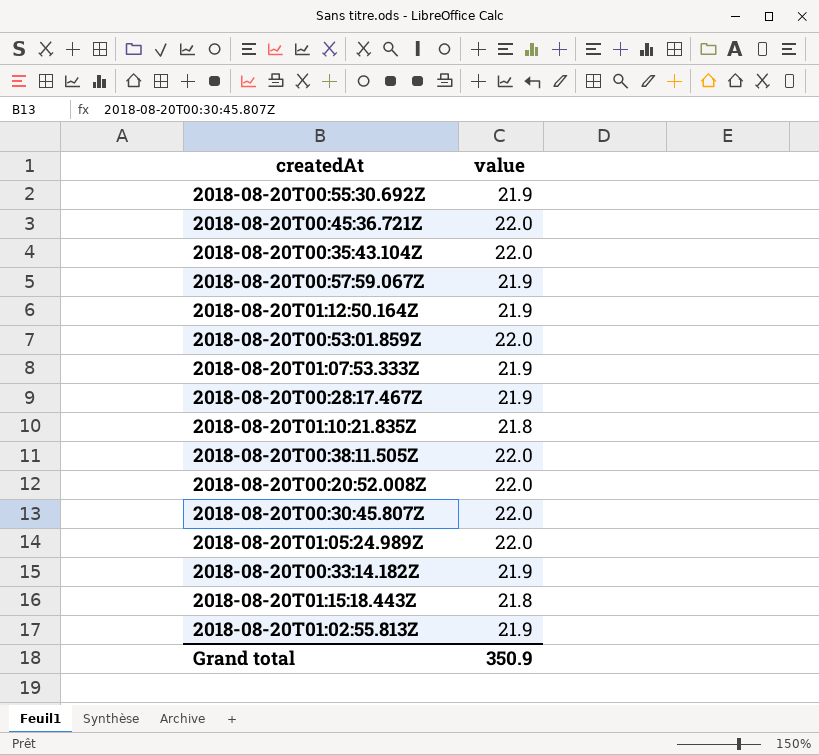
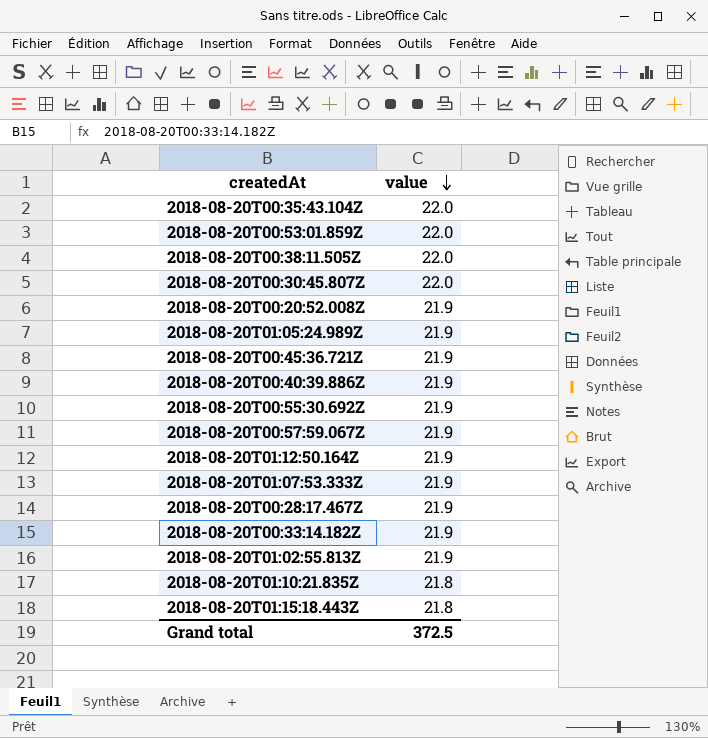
row order: none -> value descending
2018-08-20T00:20:52.008Z | value: 22.0 -> 21.9
2018-08-20T01:05:24.989Z | value: 22.0 -> 21.9
2018-08-20T00:45:36.721Z | value: 22.0 -> 21.9
row 2018-08-20T00:40:39.886Z: none -> 21.9
Grand total | value: 350.9 -> 372.5

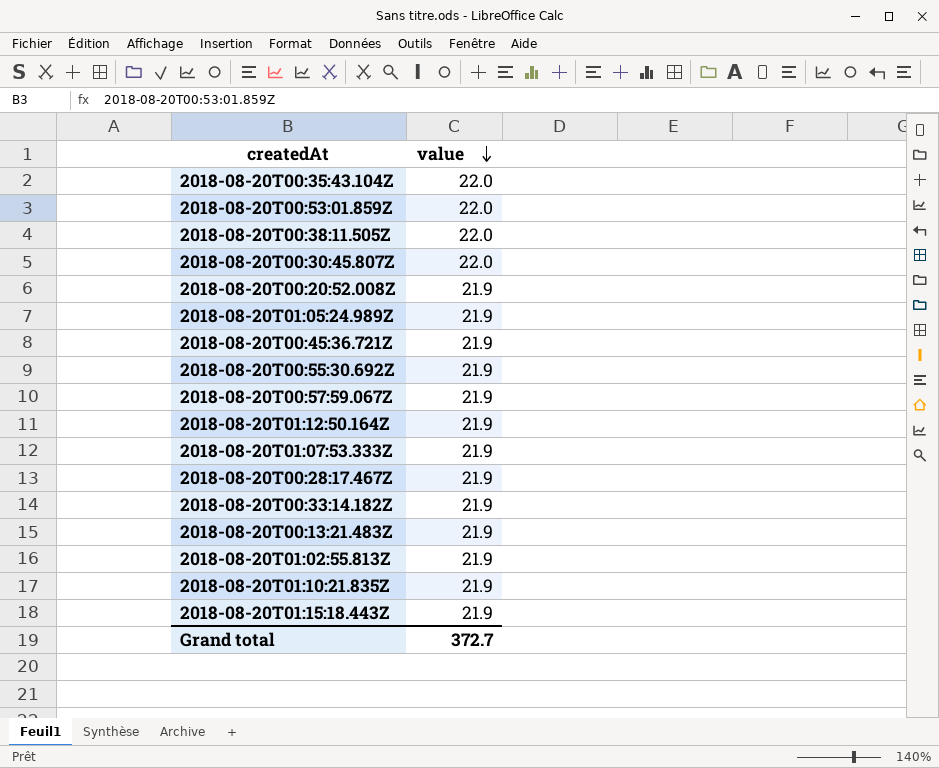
row 2018-08-20T00:40:39.886Z: 21.9 -> none
row 2018-08-20T00:13:21.483Z: none -> 21.9
2018-08-20T01:10:21.835Z | value: 21.8 -> 21.9
2018-08-20T01:15:18.443Z | value: 21.8 -> 21.9
Grand total | value: 372.5 -> 372.7

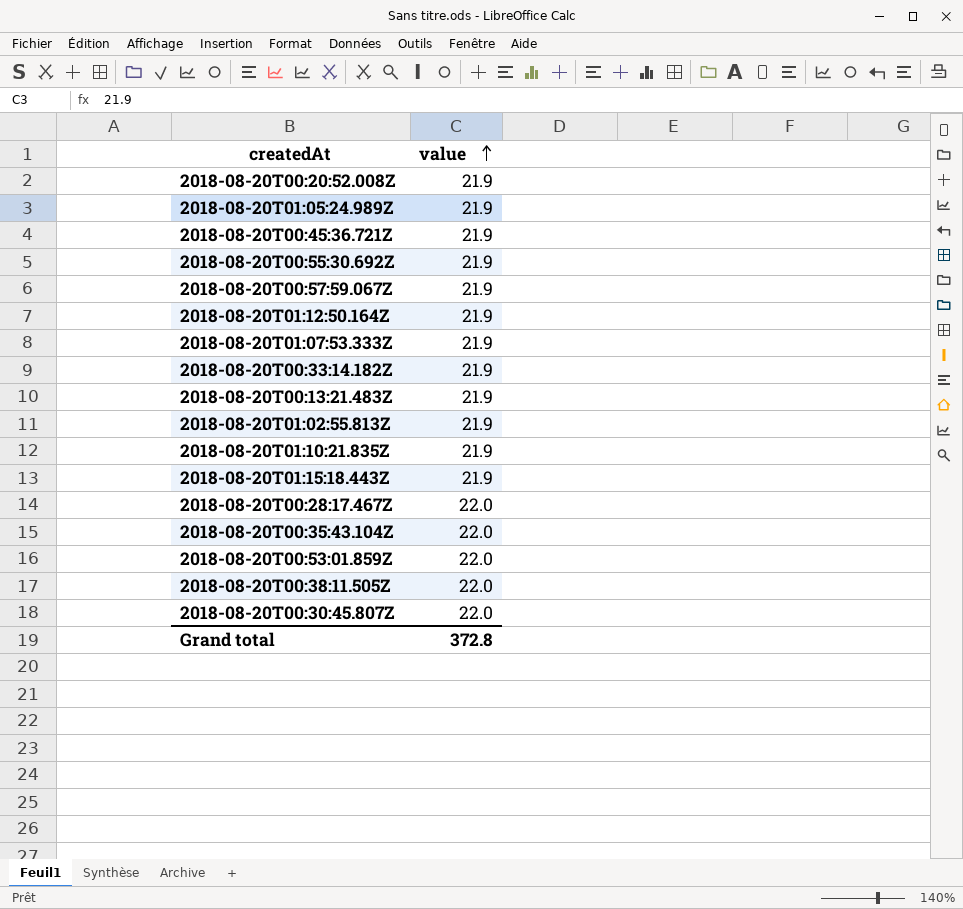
row order: value descending -> value ascending
2018-08-20T00:28:17.467Z | value: 21.9 -> 22.0
Grand total | value: 372.7 -> 372.8

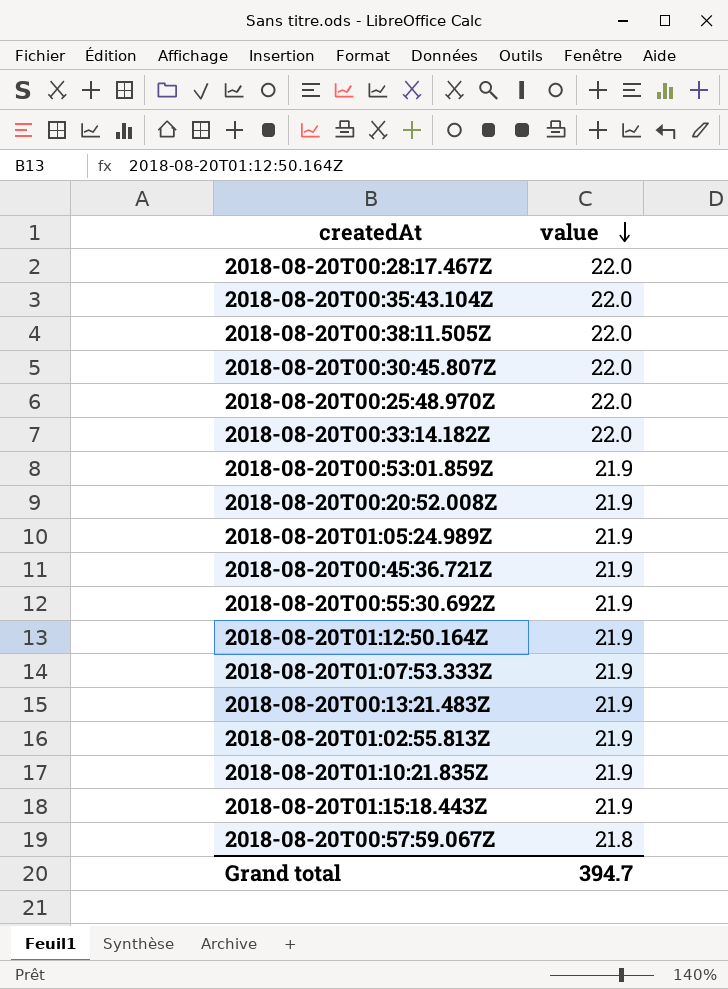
row order: value ascending -> value descending
row 2018-08-20T00:25:48.970Z: none -> 22.0
2018-08-20T00:33:14.182Z | value: 21.9 -> 22.0
2018-08-20T00:53:01.859Z | value: 22.0 -> 21.9
2018-08-20T00:57:59.067Z | value: 21.9 -> 21.8
Grand total | value: 372.8 -> 394.7

